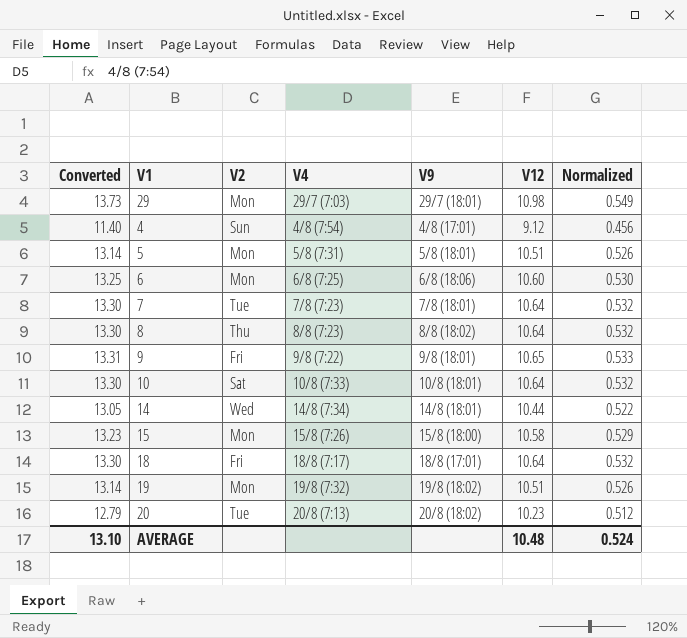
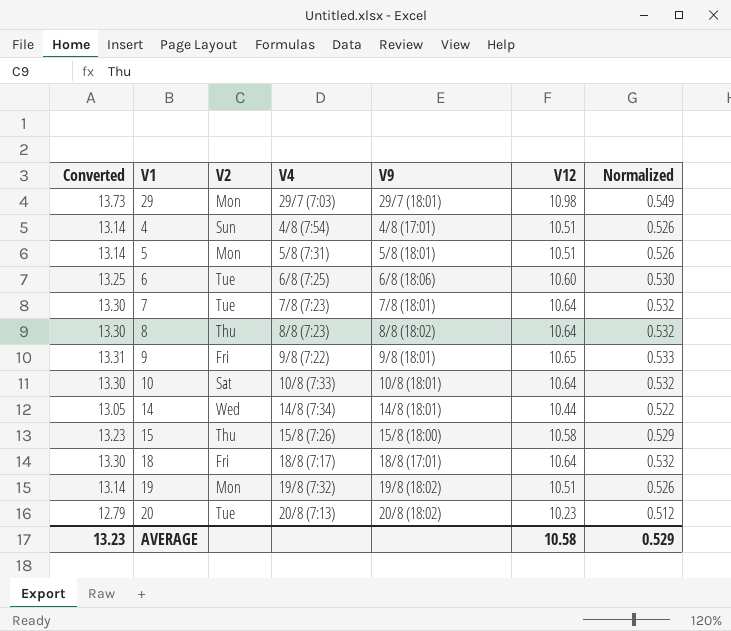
4 | Converted: 11.40 -> 13.14
4 | V12: 9.12 -> 10.51
4 | Normalized: 0.456 -> 0.526
6 | V2: Mon -> Tue
15 | V2: Mon -> Thu
AVERAGE | Converted: 13.10 -> 13.23
AVERAGE | V12: 10.48 -> 10.58
AVERAGE | Normalized: 0.524 -> 0.529

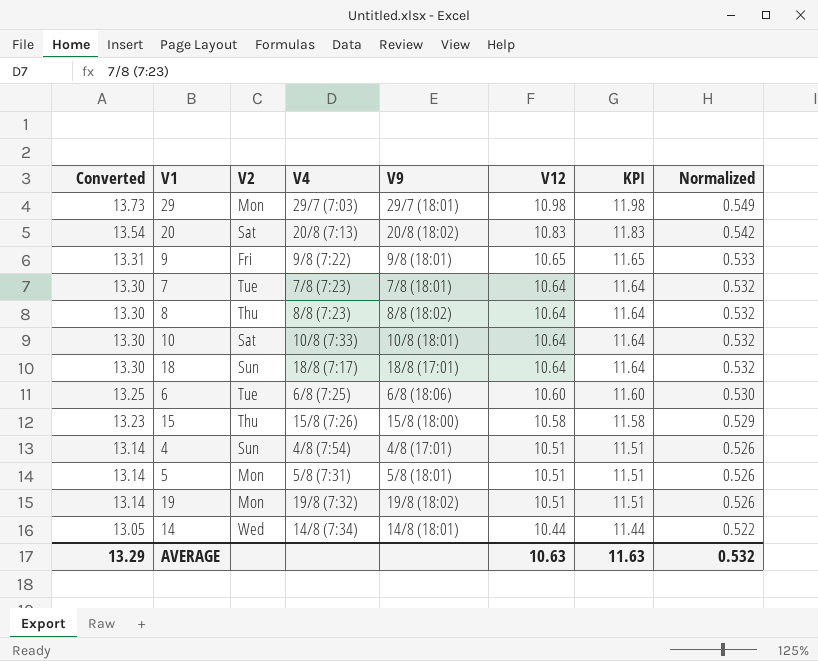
row order: none -> Converted descending
column KPI | formula: none -> [V12] + 1
20 | Converted: 12.79 -> 13.54
20 | V2: Tue -> Sat
20 | V12: 10.23 -> 10.83
20 | Normalized: 0.512 -> 0.542
18 | V2: Fri -> Sun
AVERAGE | Converted: 13.23 -> 13.29
AVERAGE | V12: 10.58 -> 10.63
AVERAGE | Normalized: 0.529 -> 0.532

